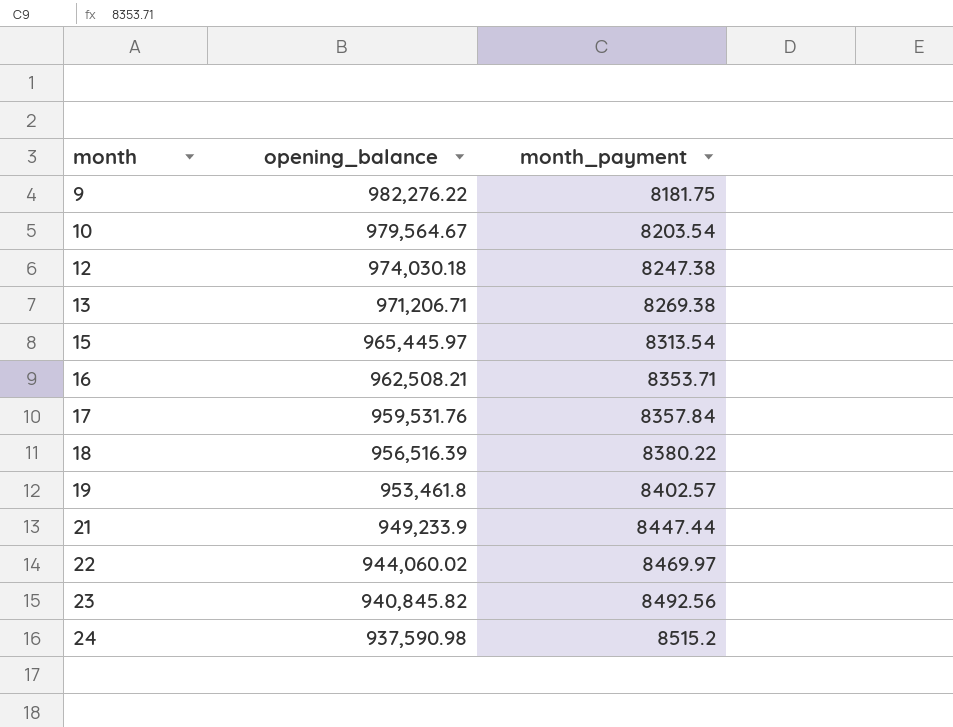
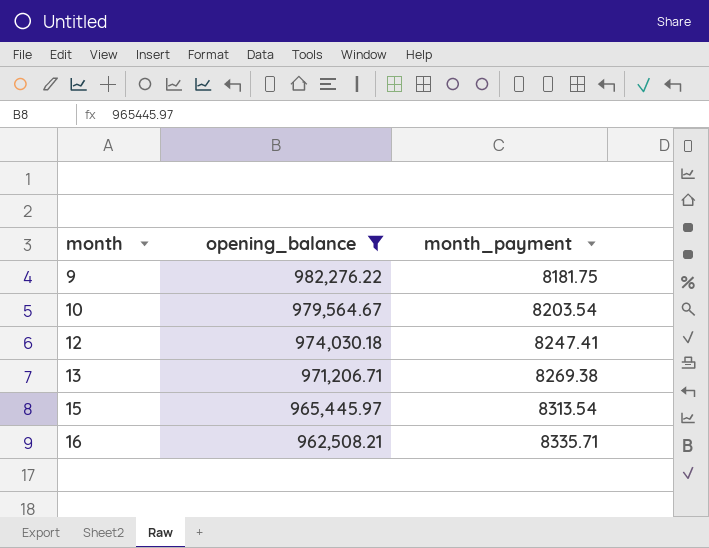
filter: none -> opening_balance >= 962,508.21
12 | month_payment: 8247.38 -> 8247.41
16 | month_payment: 8353.71 -> 8335.71

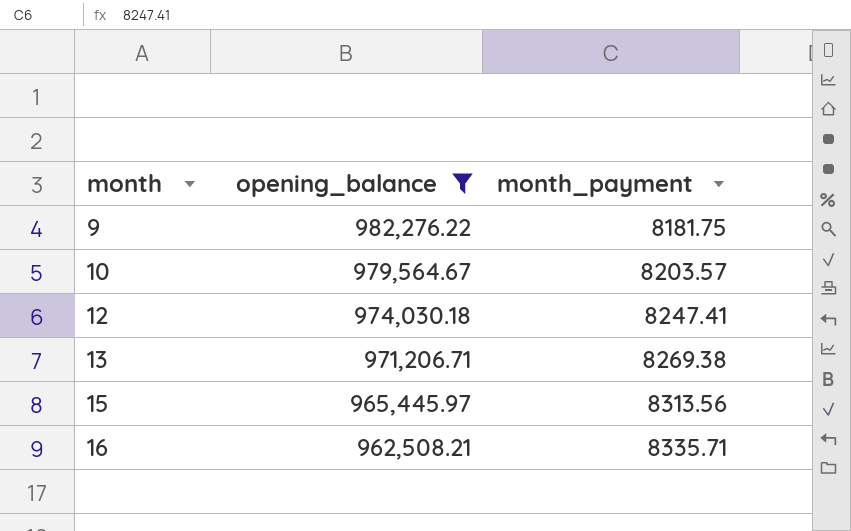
10 | month_payment: 8203.54 -> 8203.57
15 | month_payment: 8313.54 -> 8313.56

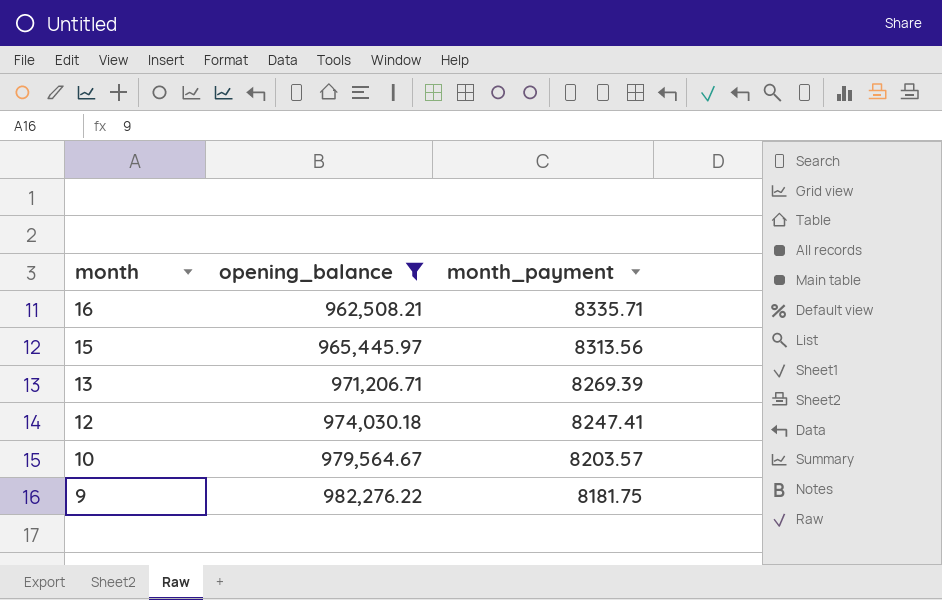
row order: month ascending -> month descending
13 | month_payment: 8269.38 -> 8269.39

